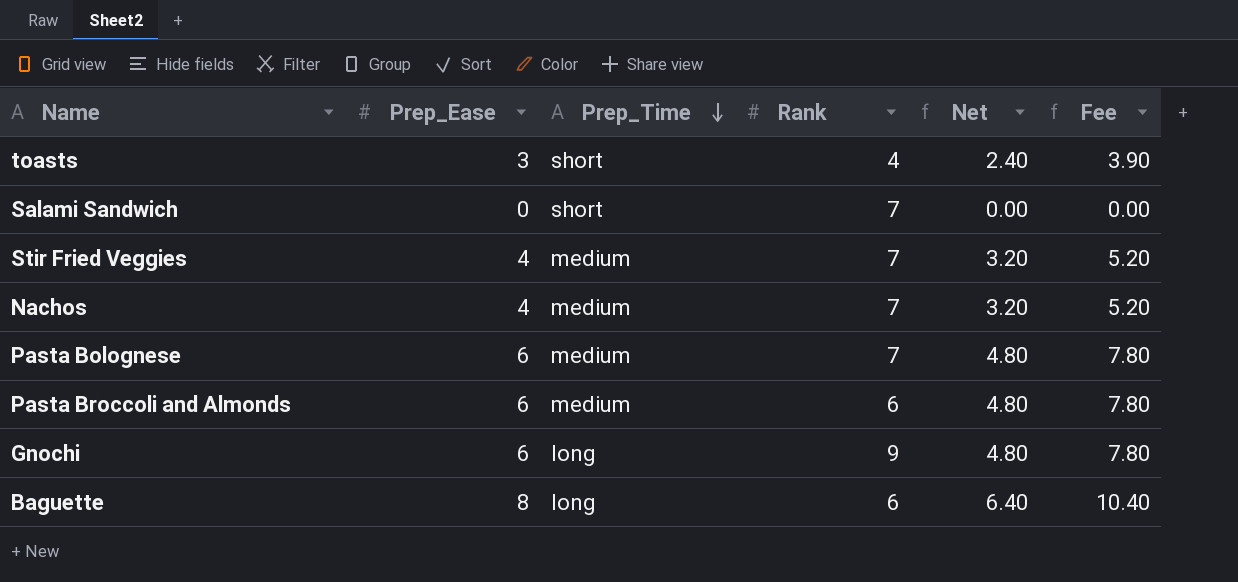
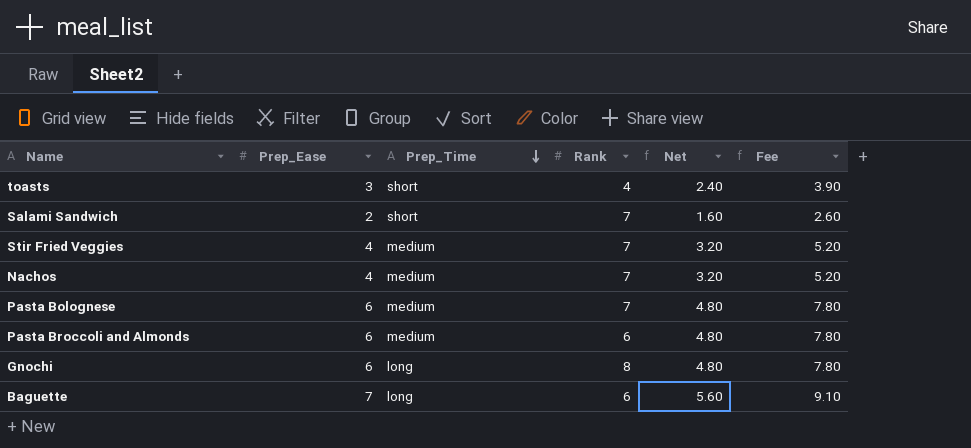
Salami Sandwich | Prep_Ease: 0 -> 2
Salami Sandwich | Net: 0.00 -> 1.60
Salami Sandwich | Fee: 0.00 -> 2.60
Gnochi | Rank: 9 -> 8
Baguette | Prep_Ease: 8 -> 7
Baguette | Net: 6.40 -> 5.60
Baguette | Fee: 10.40 -> 9.10

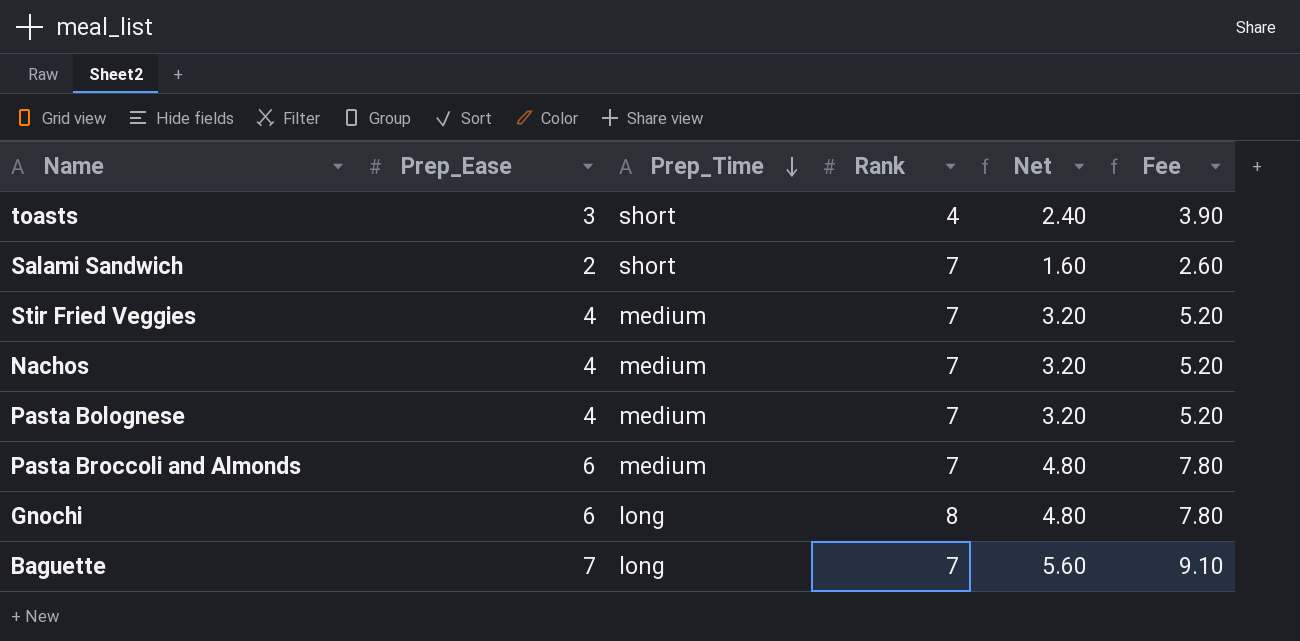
Pasta Bolognese | Prep_Ease: 6 -> 4
Pasta Bolognese | Net: 4.80 -> 3.20
Pasta Bolognese | Fee: 7.80 -> 5.20
Pasta Broccoli and Almonds | Rank: 6 -> 7
Baguette | Rank: 6 -> 7

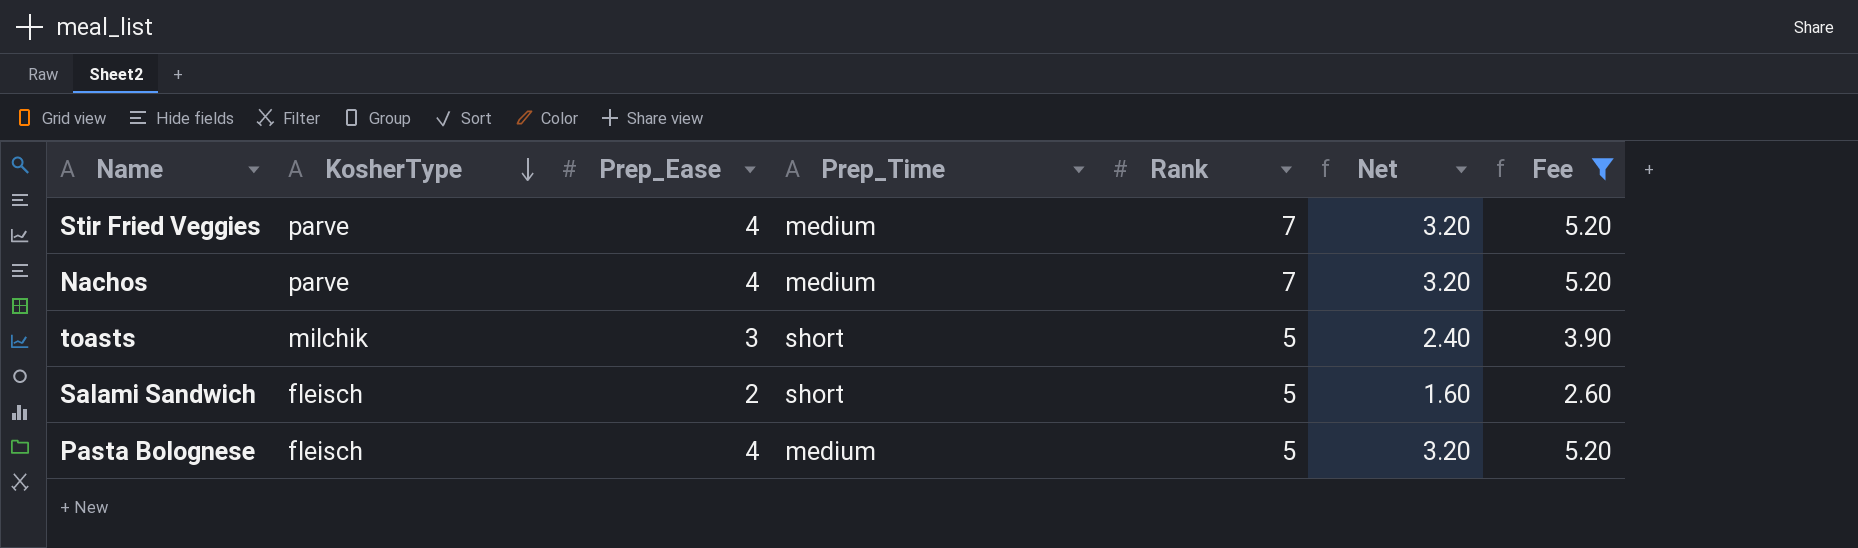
filter: none -> Fee <= 5.20
row order: Prep_Time descending -> KosherType descending
column KosherType | position: none -> 2
toasts | Rank: 4 -> 5
Salami Sandwich | Rank: 7 -> 5
Pasta Bolognese | Rank: 7 -> 5

